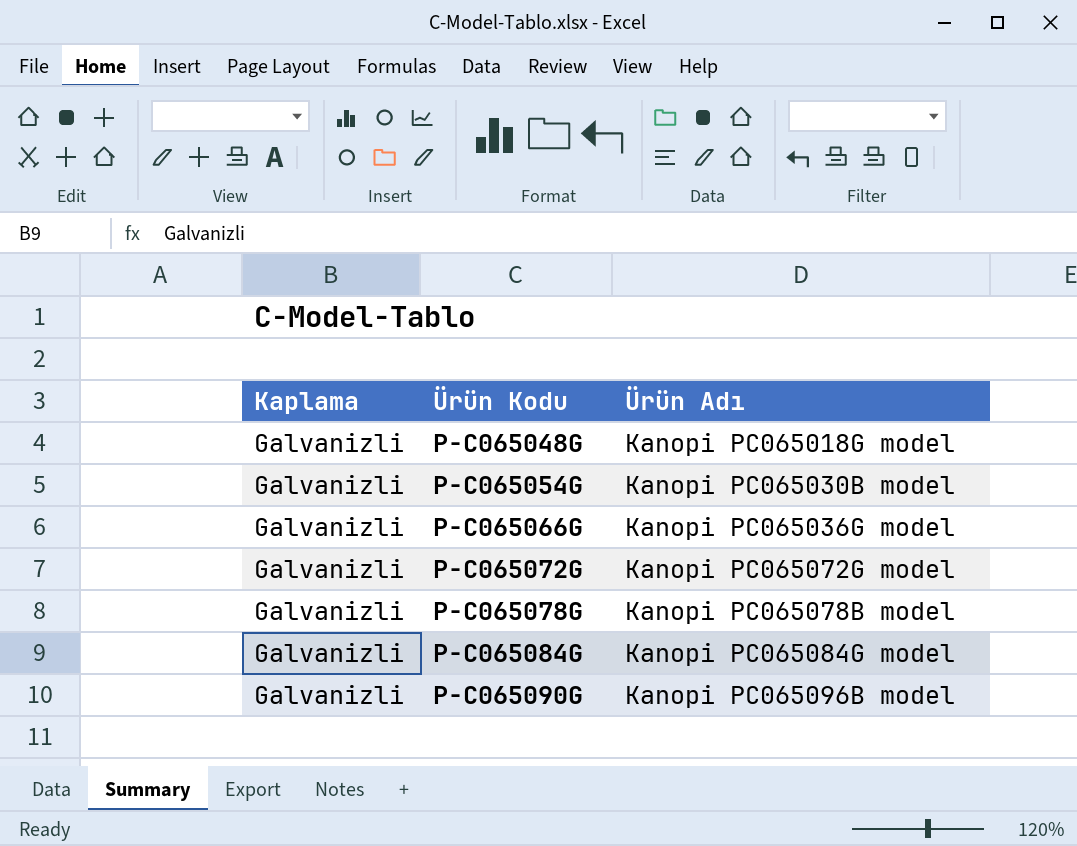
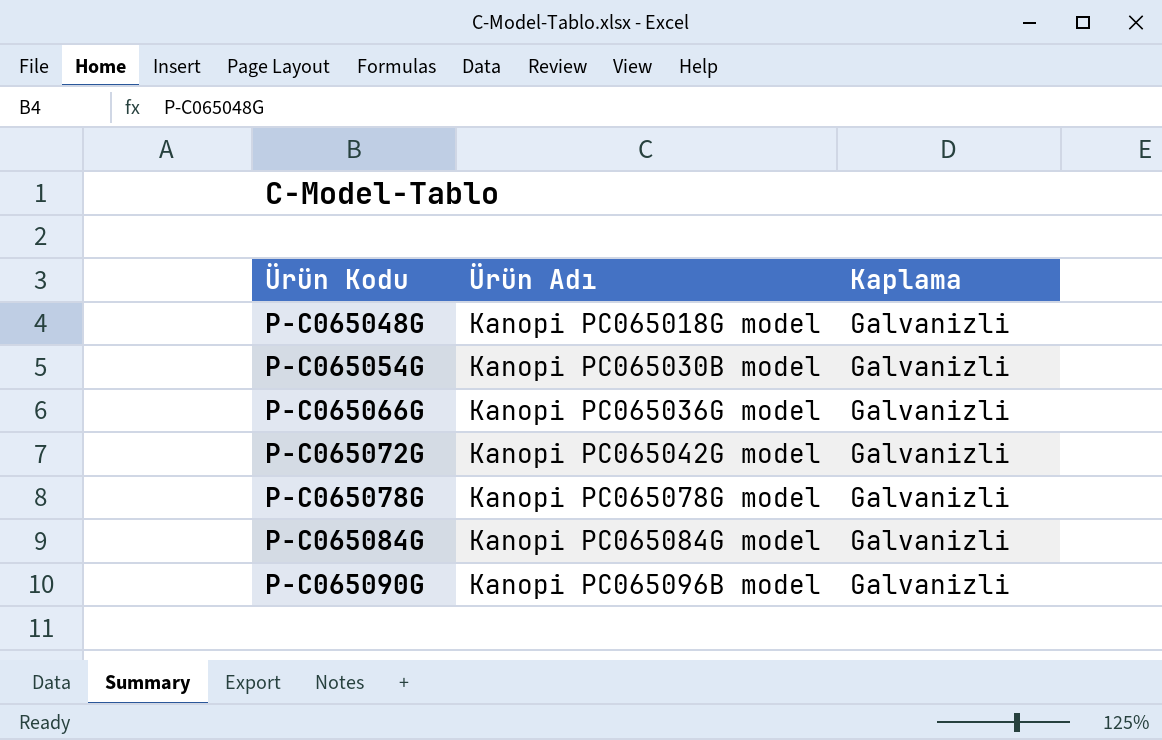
column Kaplama | position: 1 -> 3
P-C065072G | Ürün Adı: Kanopi PC065072G model -> Kanopi PC065042G model
P-C065078G | Ürün Adı: Kanopi PC065078B model -> Kanopi PC065078G model

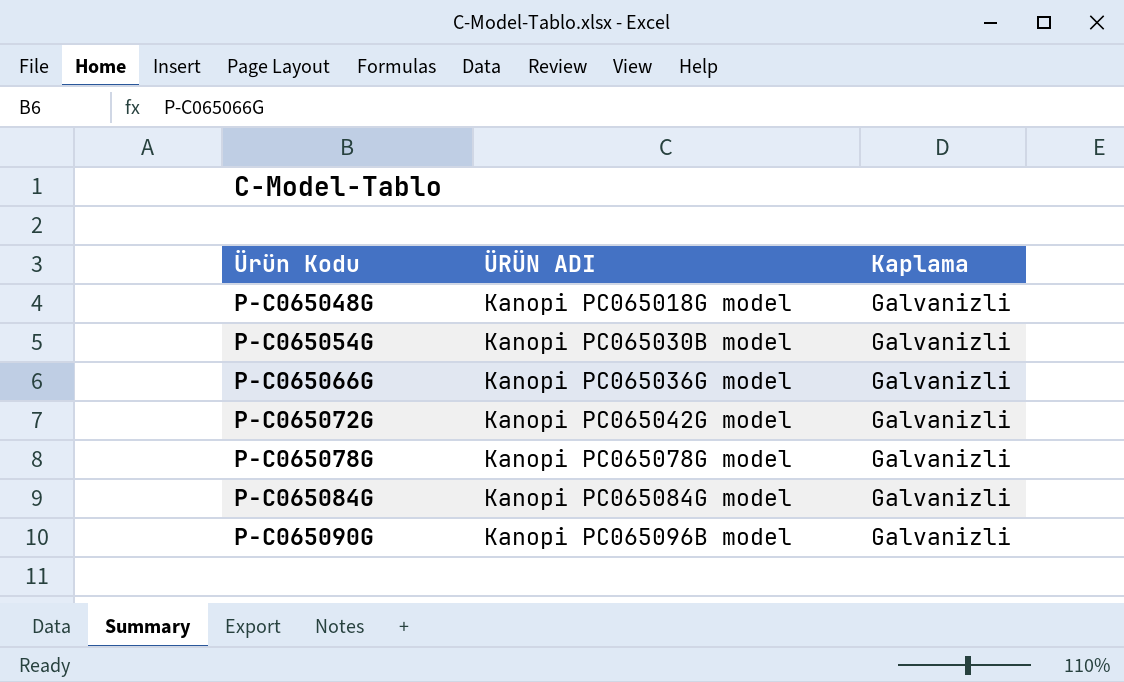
column name: Ürün Adı -> ÜRÜN ADI

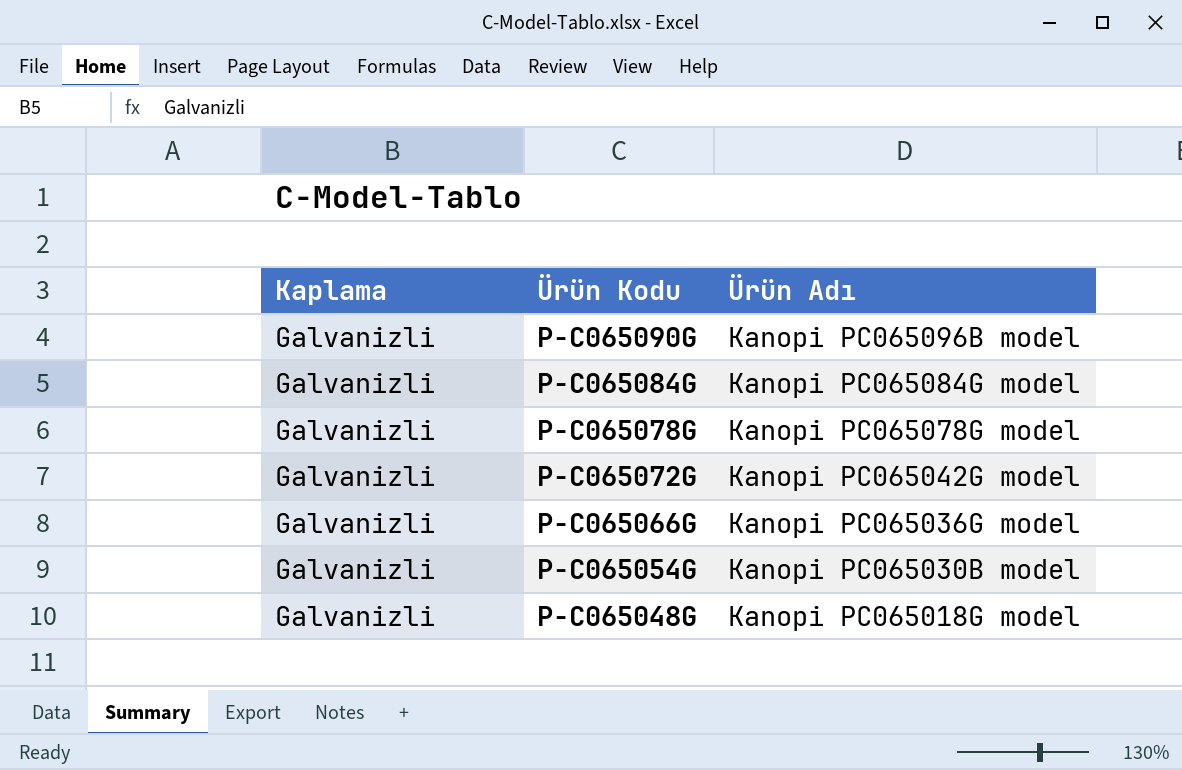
row order: Ürün Kodu ascending -> Ürün Kodu descending
column Kaplama | position: 3 -> 1
column name: ÜRÜN ADI -> Ürün Adı

